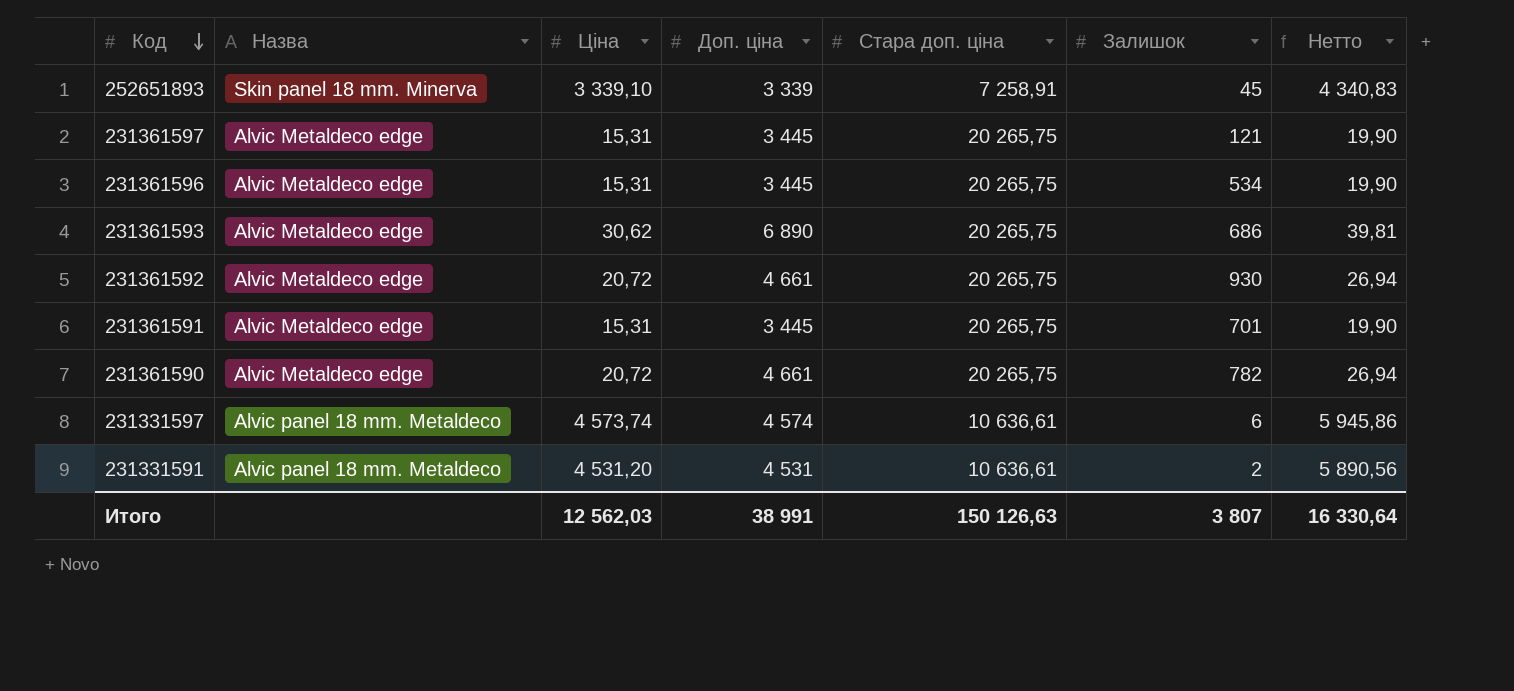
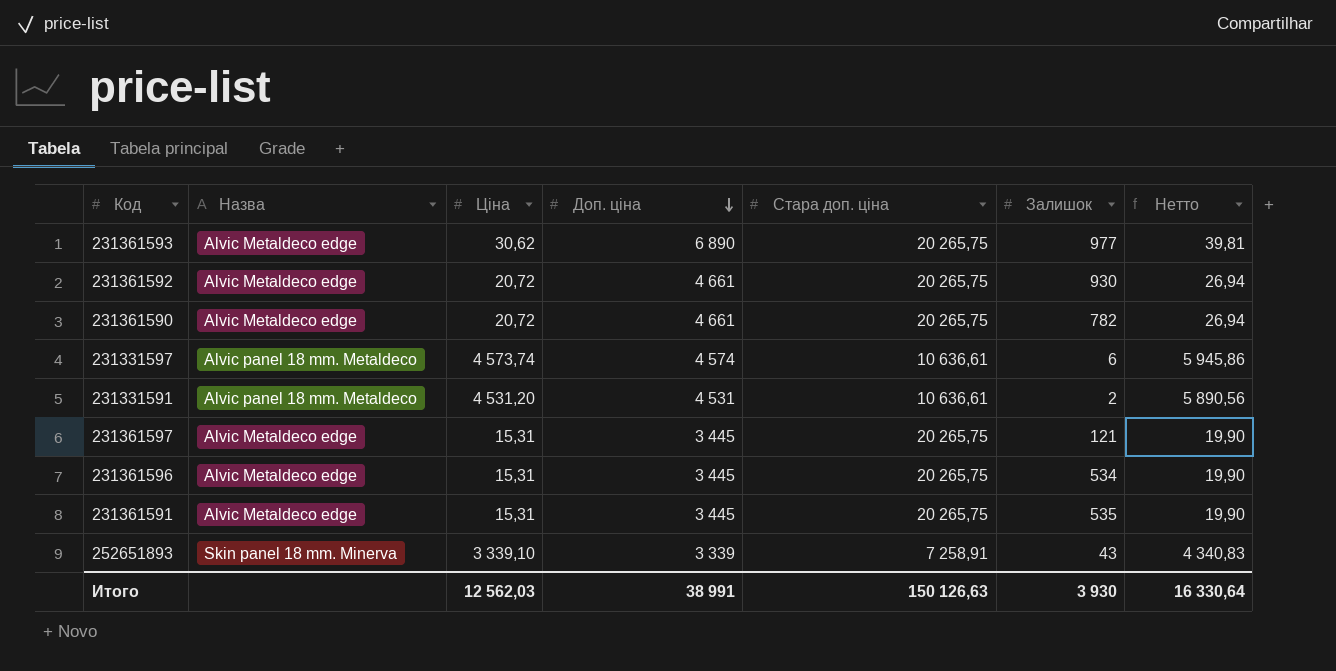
row order: Код descending -> Доп. ціна descending
231361593 | Залишок: 686 -> 977
231361591 | Залишок: 701 -> 535
252651893 | Залишок: 45 -> 43
Итого | Залишок: 3 807 -> 3 930

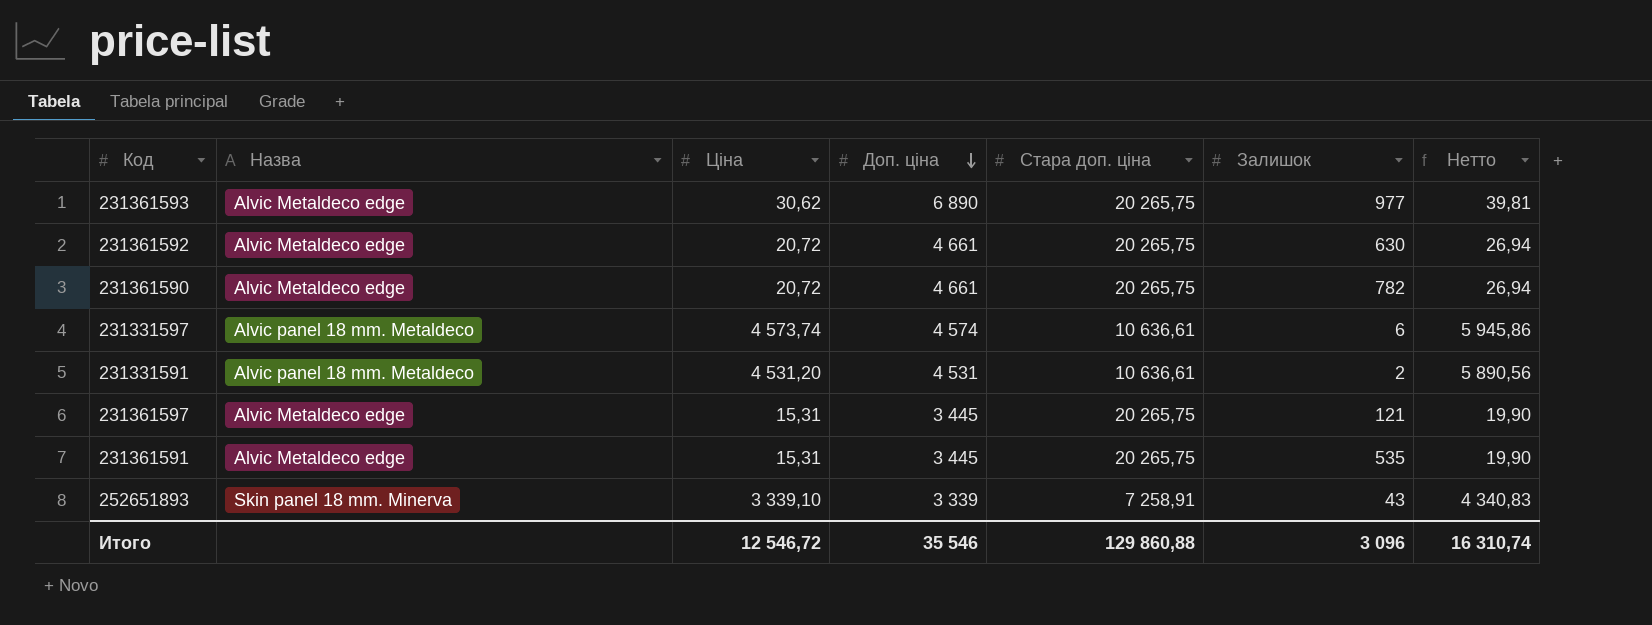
row 231361596: Alvic Metaldeco edge | 15,31 | 3 445 | 20 265,75 | 534 | 19,90 -> none
231361592 | Залишок: 930 -> 630
Итого | Ціна: 12 562,03 -> 12 546,72
Итого | Доп. ціна: 38 991 -> 35 546
Итого | Стара доп. ціна: 150 126,63 -> 129 860,88
Итого | Залишок: 3 930 -> 3 096
Итого | Нетто: 16 330,64 -> 16 310,74

